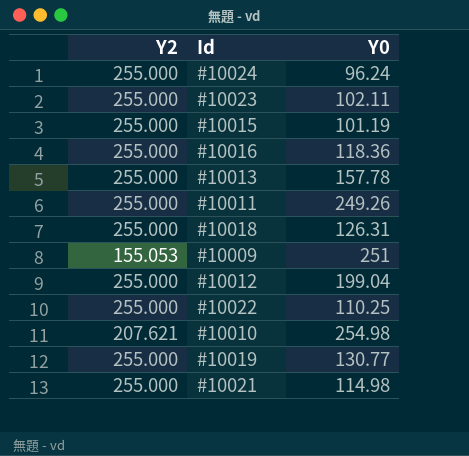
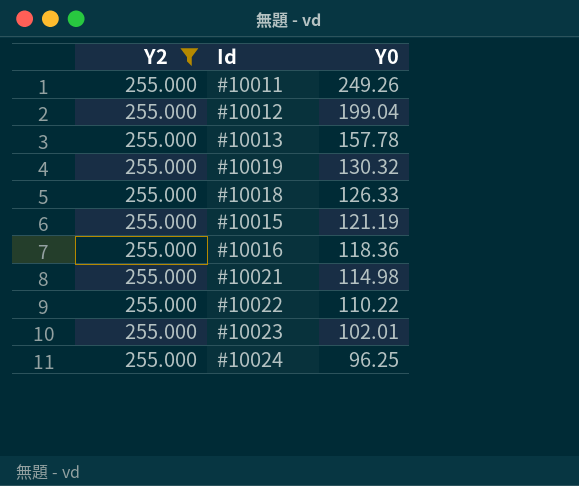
filter: none -> Y2 = 255.000
row order: none -> Y0 descending
#10019 | Y0: 130.77 -> 130.32
#10018 | Y0: 126.31 -> 126.33
#10015 | Y0: 101.19 -> 121.19
#10022 | Y0: 110.25 -> 110.22
#10023 | Y0: 102.11 -> 102.01
#10024 | Y0: 96.24 -> 96.25

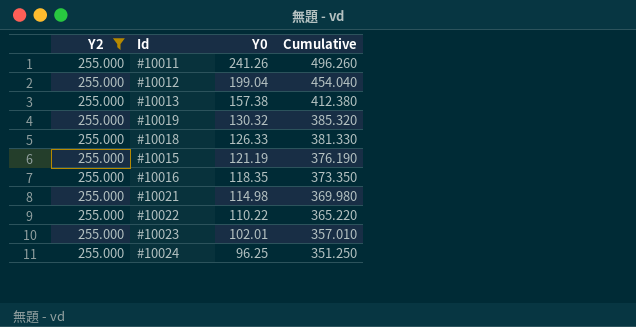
column Cumulative | formula: none -> [Y2] + [Y0]
#10011 | Y0: 249.26 -> 241.26
#10013 | Y0: 157.78 -> 157.38
#10016 | Y0: 118.36 -> 118.35

